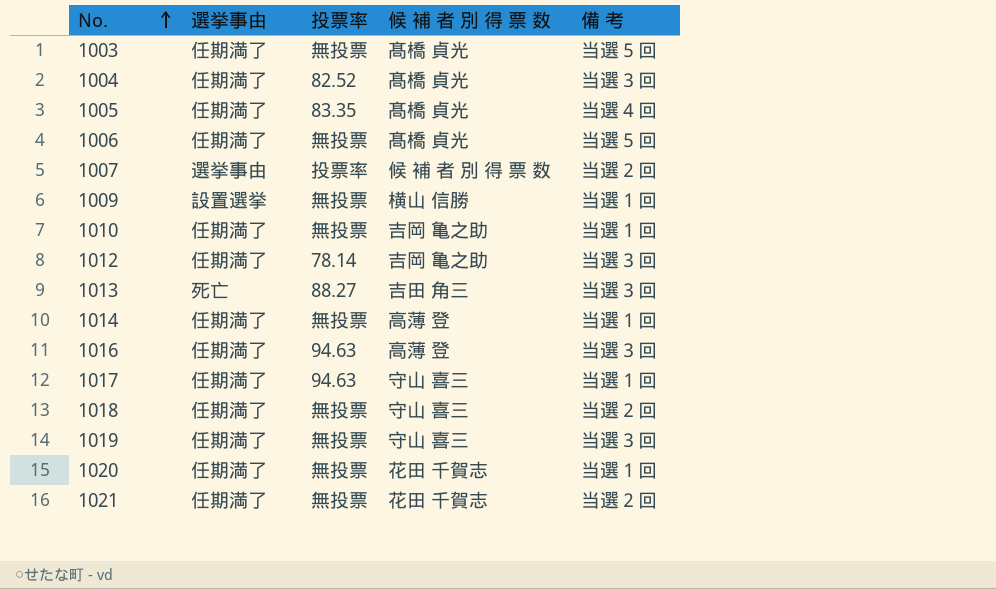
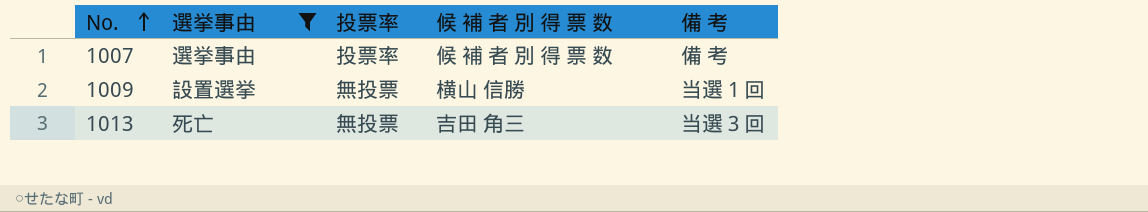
filter: none -> 選挙事由 != 任期満了
1007 | 備 考: 当選２回 -> 備 考
1013 | 投票率: 88.27 -> 無投票

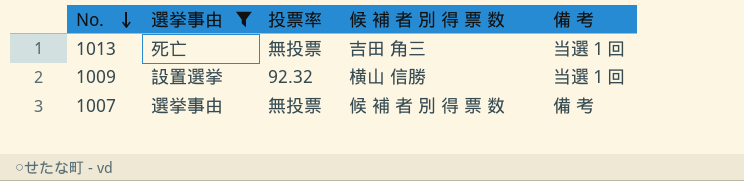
row order: No. ascending -> No. descending
1013 | 備 考: 当選３回 -> 当選１回
1009 | 投票率: 無投票 -> 92.32
1007 | 投票率: 投票率 -> 無投票

